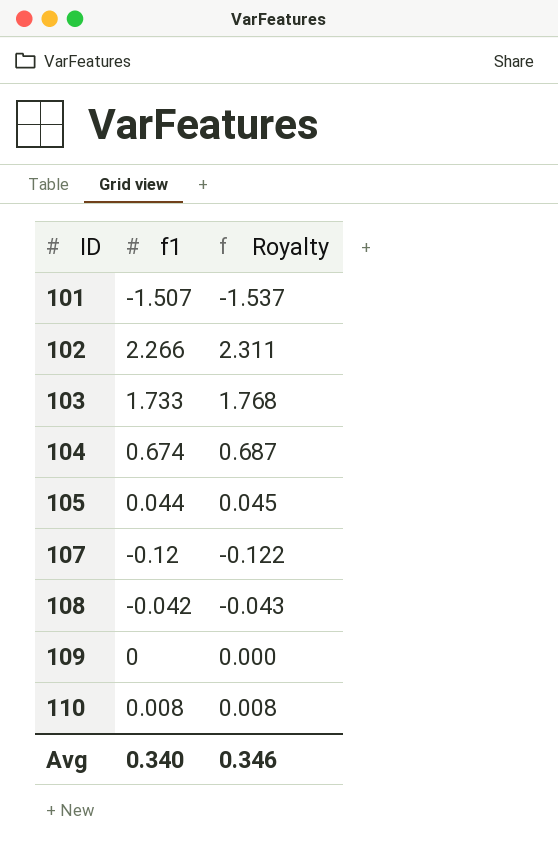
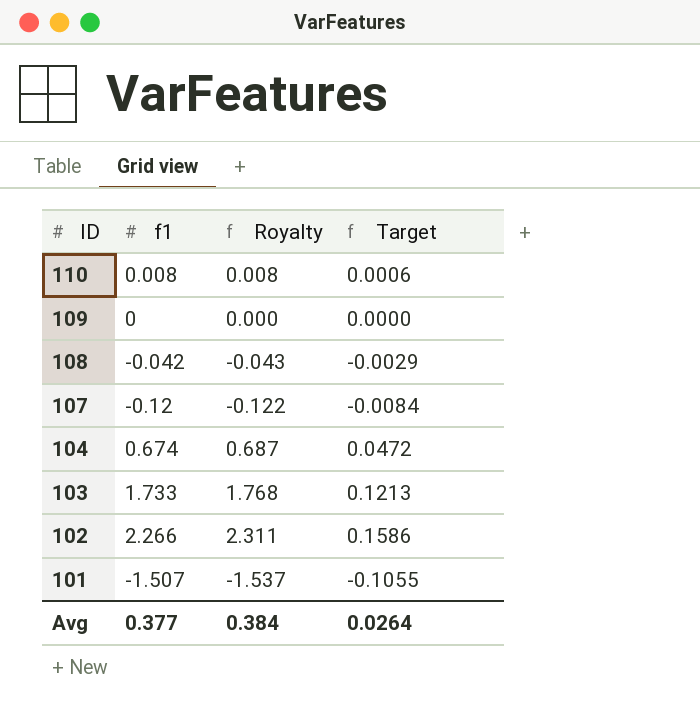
row order: ID ascending -> ID descending
column Target | formula: none -> [f1] * 0.07
row 105: 0.044 | 0.045 -> none
Avg | f1: 0.340 -> 0.377
Avg | Royalty: 0.346 -> 0.384

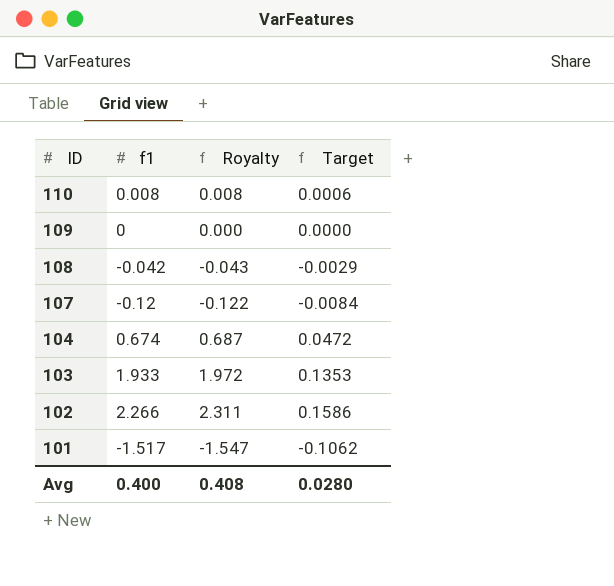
103 | f1: 1.733 -> 1.933
103 | Royalty: 1.768 -> 1.972
103 | Target: 0.1213 -> 0.1353
101 | f1: -1.507 -> -1.517
101 | Royalty: -1.537 -> -1.547
101 | Target: -0.1055 -> -0.1062
Avg | f1: 0.377 -> 0.400
Avg | Royalty: 0.384 -> 0.408
Avg | Target: 0.0264 -> 0.0280

